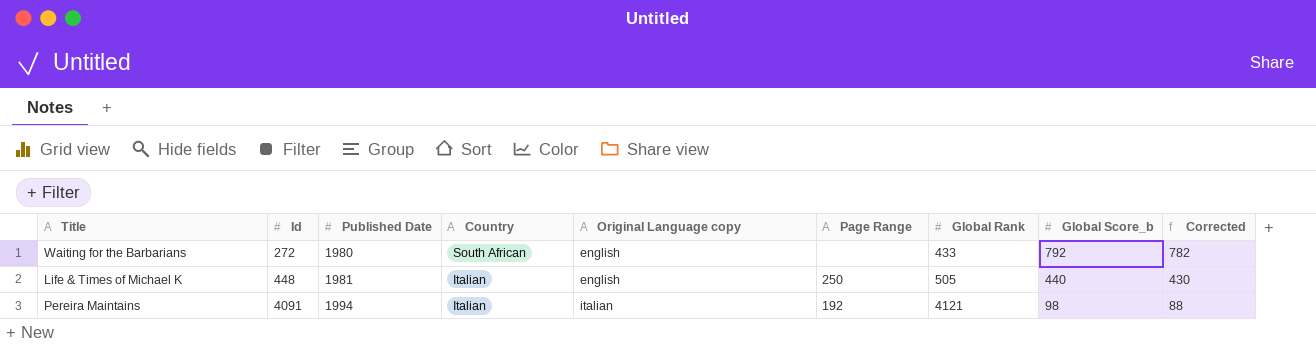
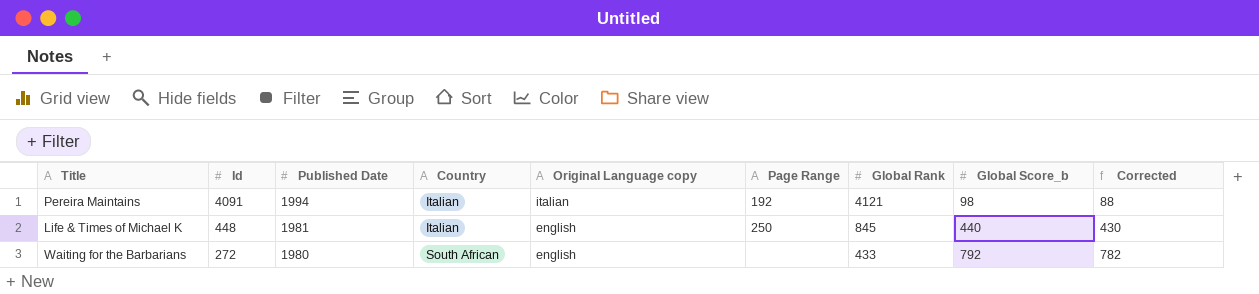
row order: Id ascending -> Id descending
Life & Times of Michael K | Global Rank: 505 -> 845

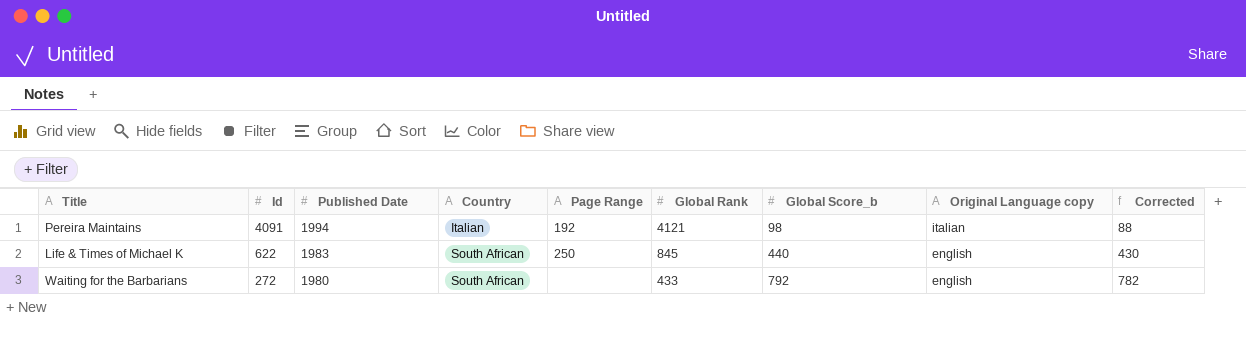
column Original Language copy | position: 5 -> 8
Life & Times of Michael K | Id: 448 -> 622
Life & Times of Michael K | Published Date: 1981 -> 1983
Life & Times of Michael K | Country: Italian -> South African

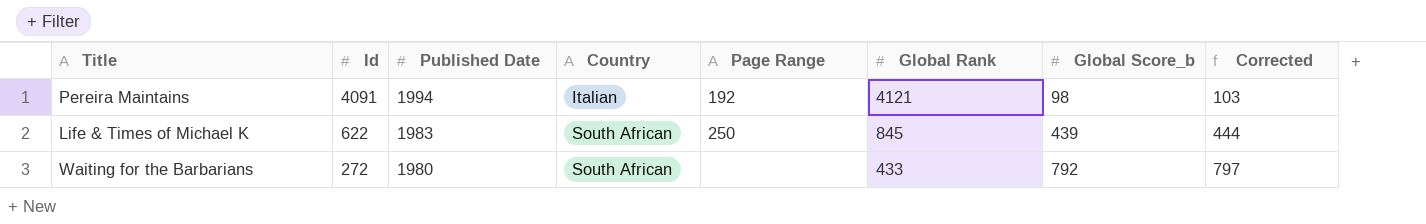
column Original Language copy | position: 8 -> none
column Corrected | formula: [Global Score_b] - 10 -> [Global Score_b] + 5
Life & Times of Michael K | Global Score_b: 440 -> 439

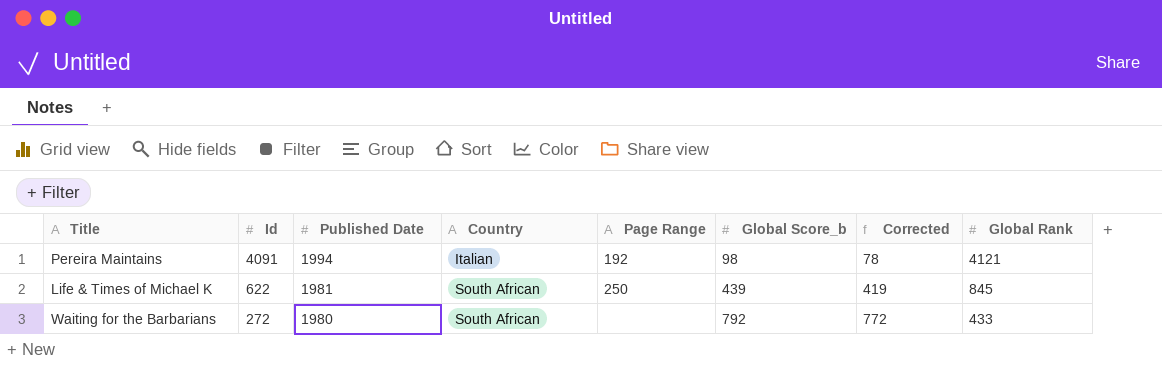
column Corrected | formula: [Global Score_b] + 5 -> [Global Score_b] - 20
column Global Rank | position: 6 -> 8
Life & Times of Michael K | Published Date: 1983 -> 1981

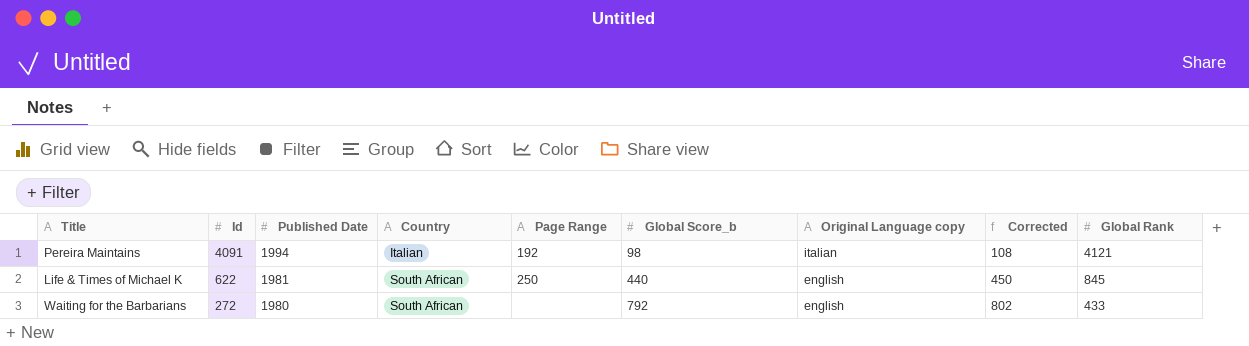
column Original Language copy | position: none -> 7
column Corrected | formula: [Global Score_b] - 20 -> [Global Score_b] + 10
Life & Times of Michael K | Global Score_b: 439 -> 440

